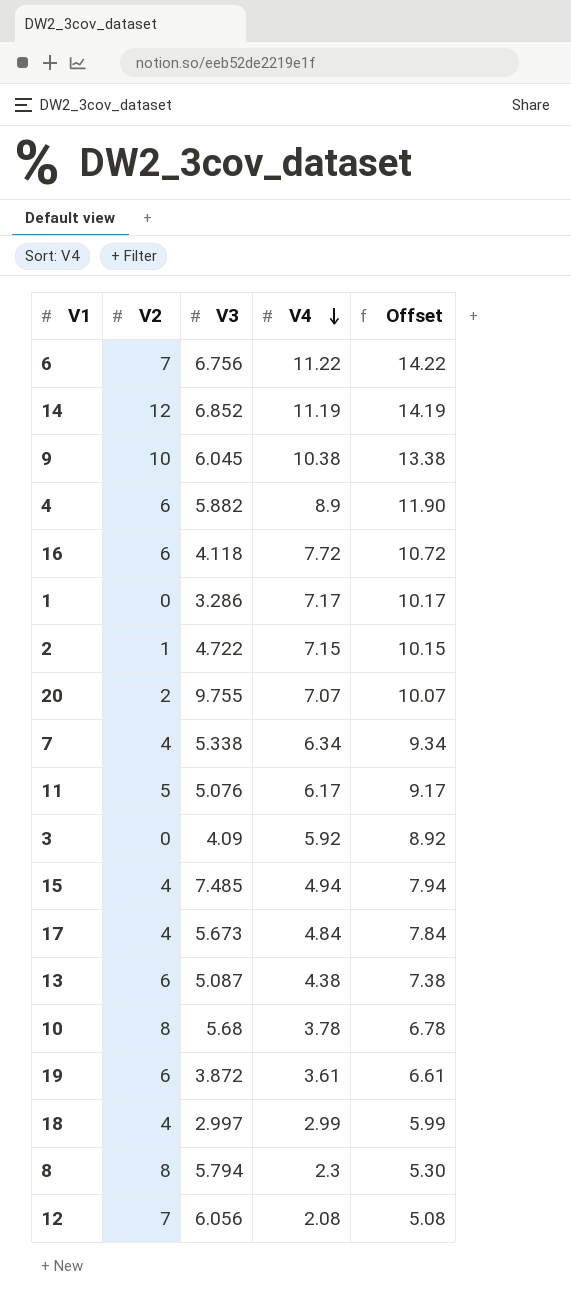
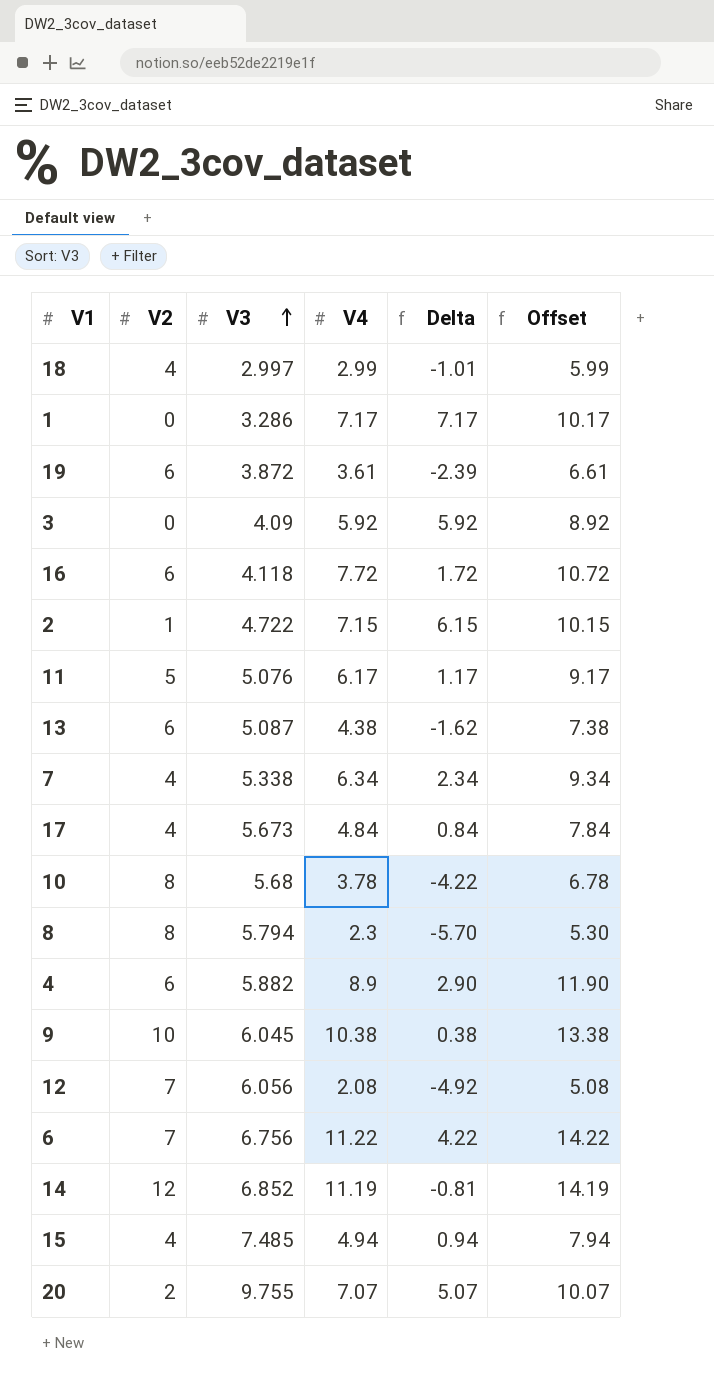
row order: V4 descending -> V3 ascending
column Delta | formula: none -> [V4] - [V2]

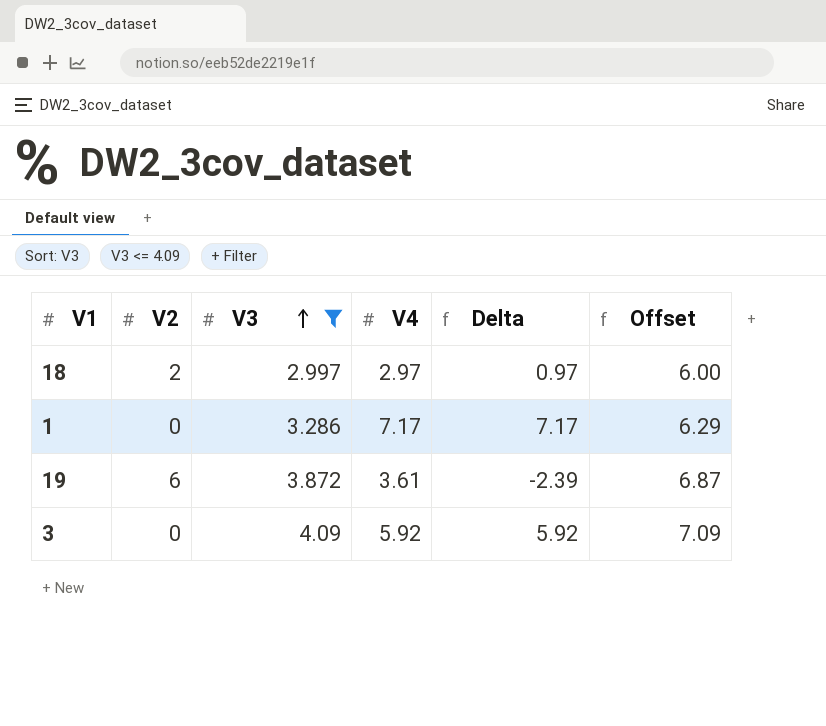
filter: none -> V3 <= 4.09
column Offset | formula: [V4] + 3 -> [V3] + 3
18 | V2: 4 -> 2
18 | V4: 2.99 -> 2.97
18 | Delta: -1.01 -> 0.97

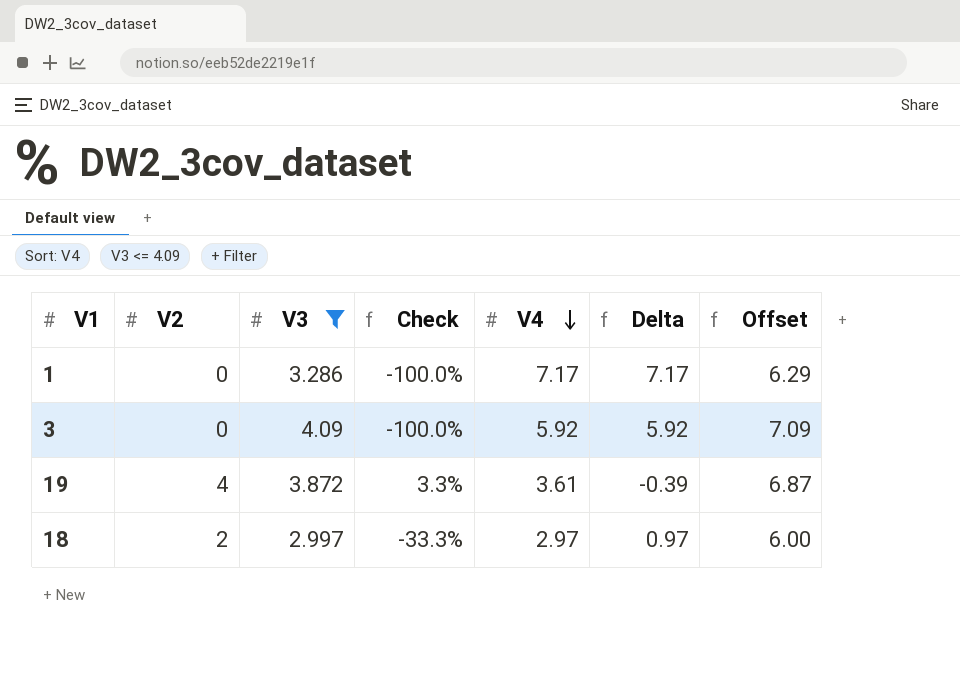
row order: V3 ascending -> V4 descending
column Check | formula: none -> ([V2] - [V3]) / [V3]
19 | V2: 6 -> 4
19 | Delta: -2.39 -> -0.39

